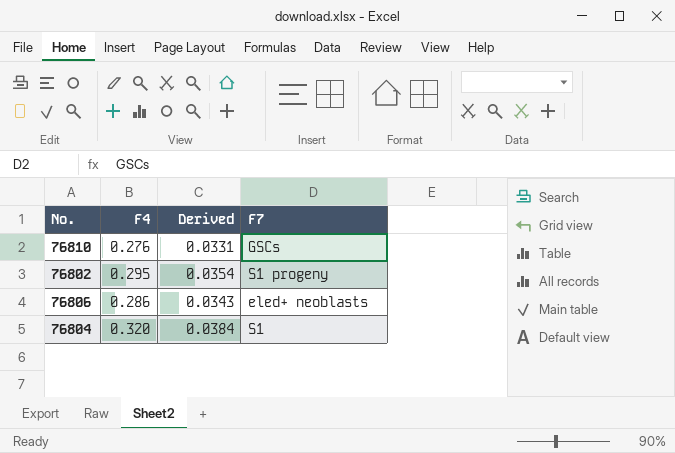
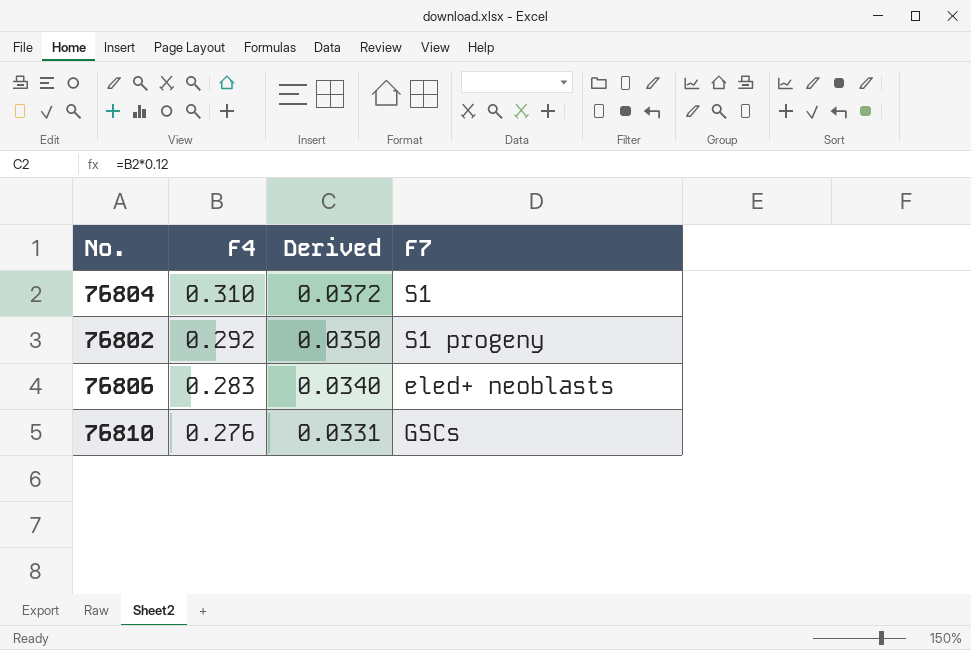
row order: none -> F4 descending
76804 | F4: 0.320 -> 0.310
76804 | Derived: 0.0384 -> 0.0372
76802 | F4: 0.295 -> 0.292
76802 | Derived: 0.0354 -> 0.0350
76806 | F4: 0.286 -> 0.283
76806 | Derived: 0.0343 -> 0.0340

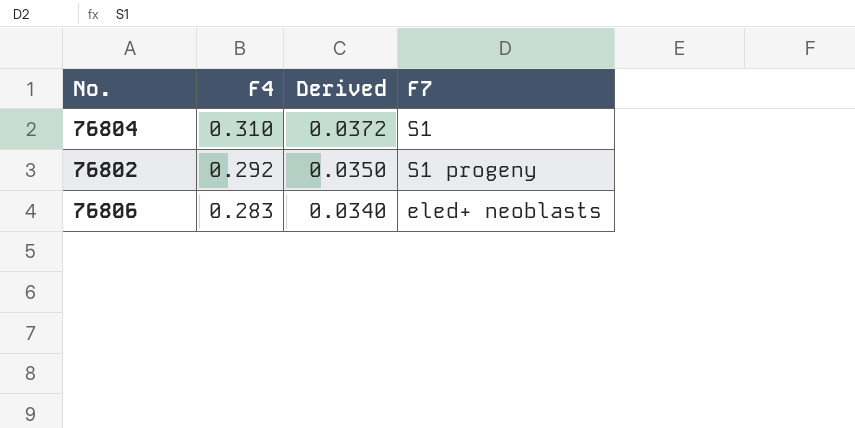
row 76810: 0.276 | 0.0331 | GSCs -> none

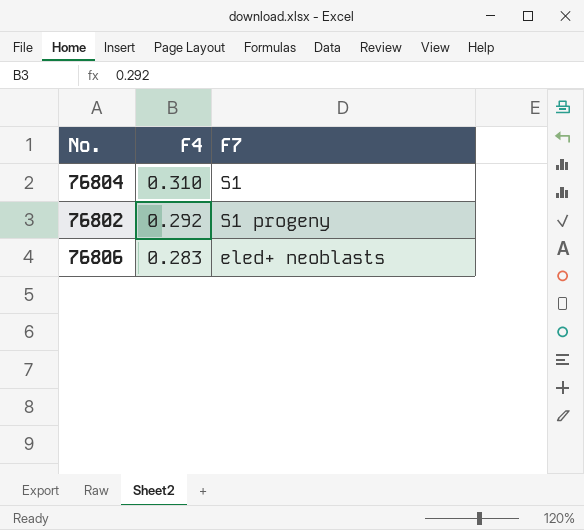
column Derived | formula: [F4] * 0.12 -> none

